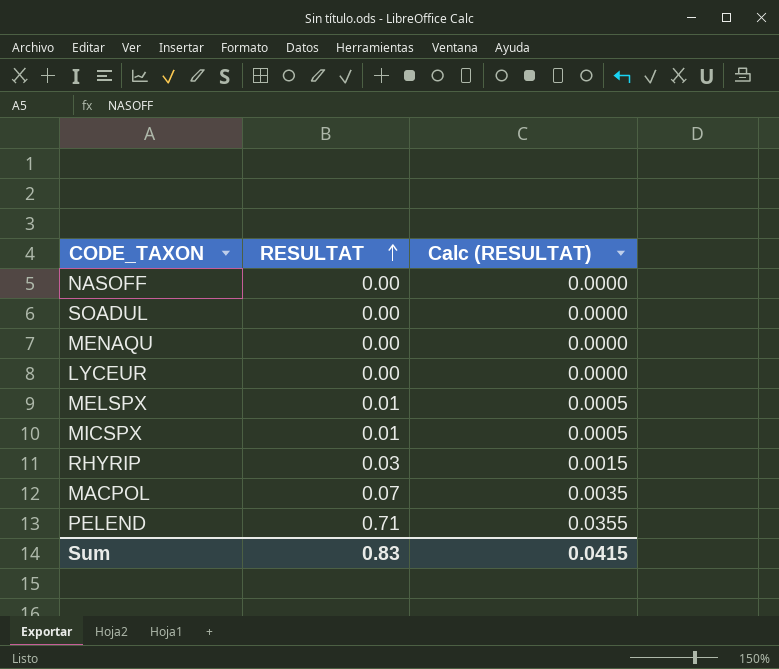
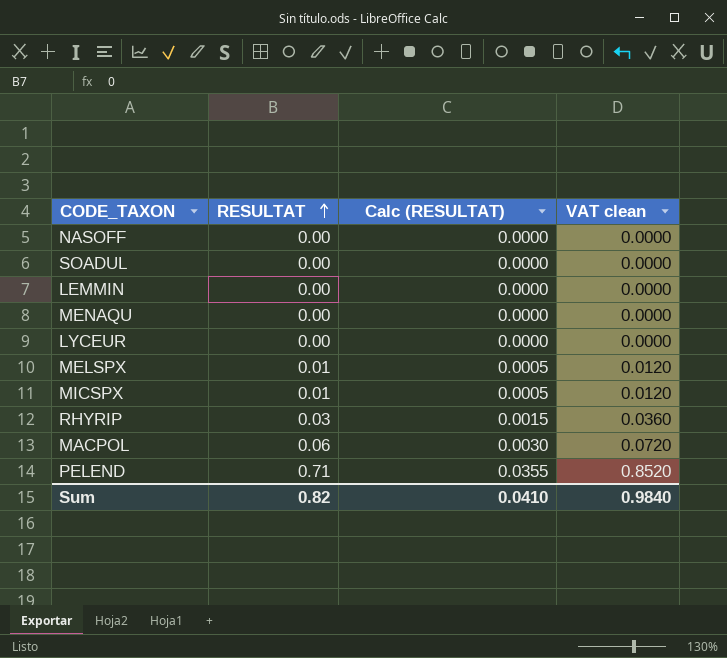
column VAT clean | formula: none -> [RESULTAT] * 1.2
row LEMMIN: none -> 0.00 | 0.0000 | 0.0000
MACPOL | RESULTAT: 0.07 -> 0.06
MACPOL | Calc (RESULTAT): 0.0035 -> 0.0030
Sum | RESULTAT: 0.83 -> 0.82
Sum | Calc (RESULTAT): 0.0415 -> 0.0410

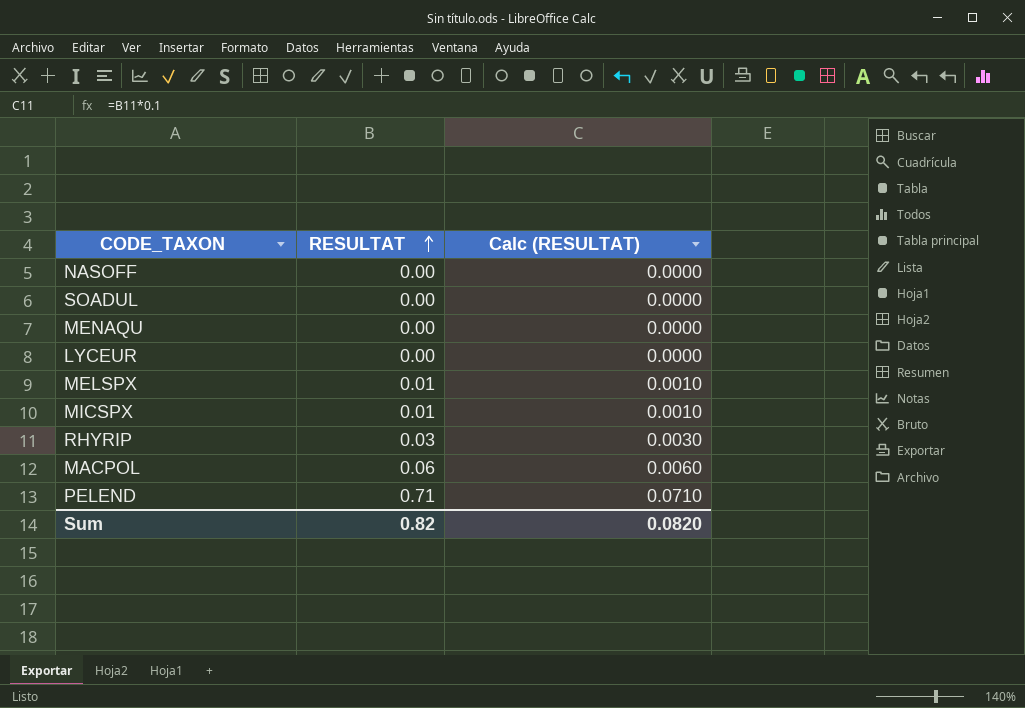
column VAT clean | formula: [RESULTAT] * 1.2 -> none
column Calc (RESULTAT) | formula: [RESULTAT] * 0.05 -> [RESULTAT] * 0.1
row LEMMIN: 0.00 | 0.0000 | 0.0000 -> none
Sum | Calc (RESULTAT): 0.0410 -> 0.0820

